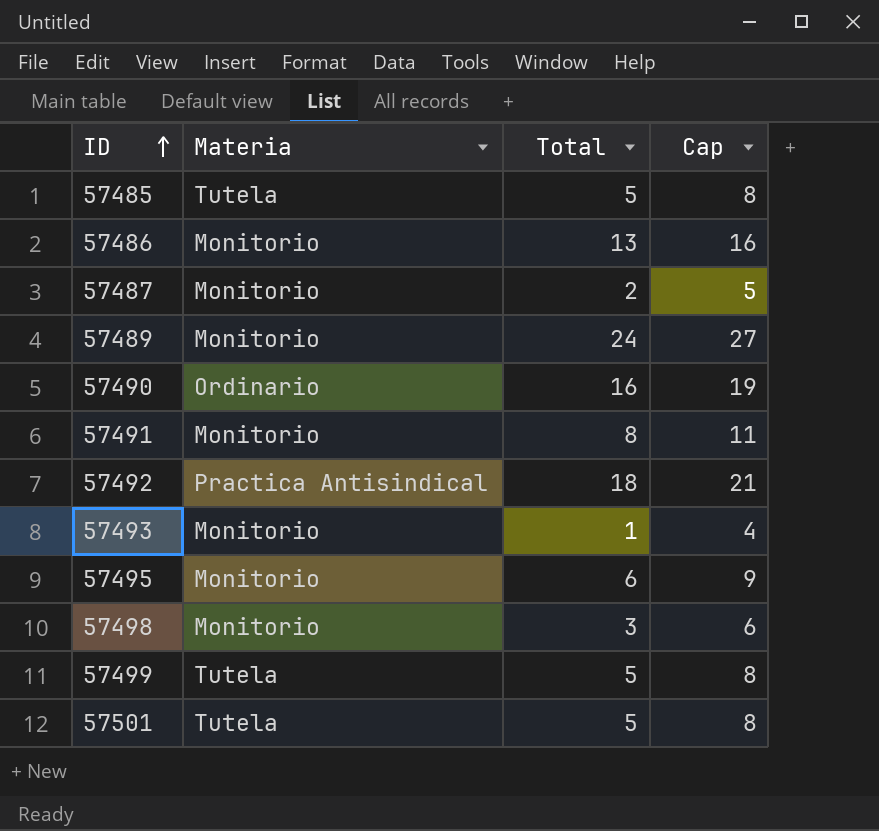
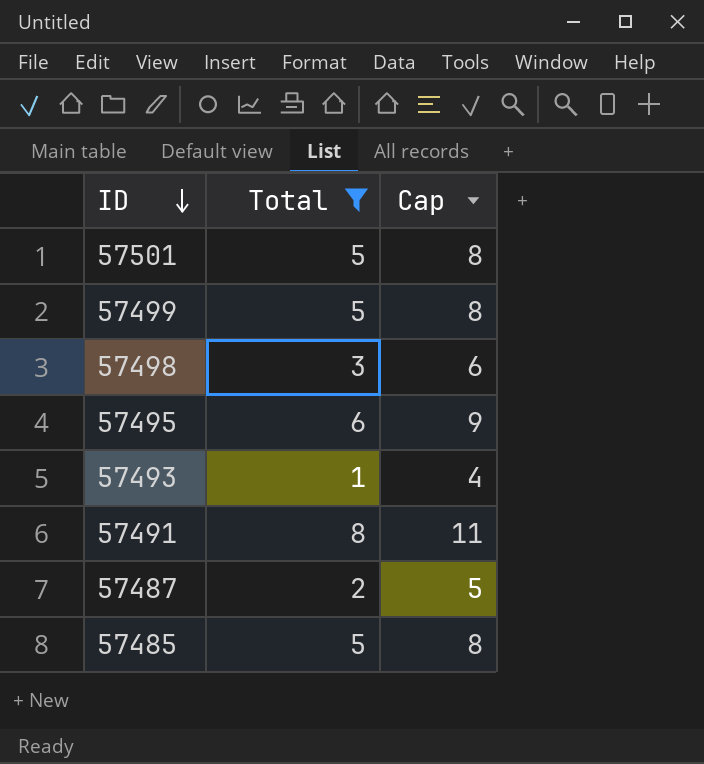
filter: none -> Total <= 8
row order: ID ascending -> ID descending
column Materia | position: 2 -> none

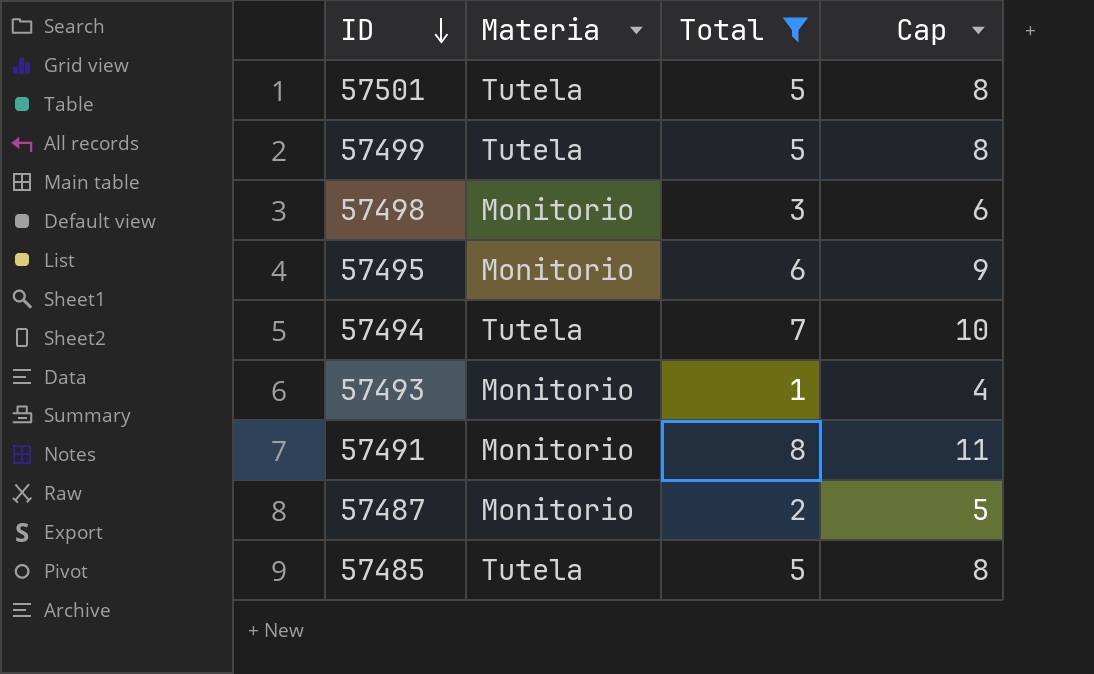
column Materia | position: none -> 2
row 57494: none -> Tutela | 7 | 10

